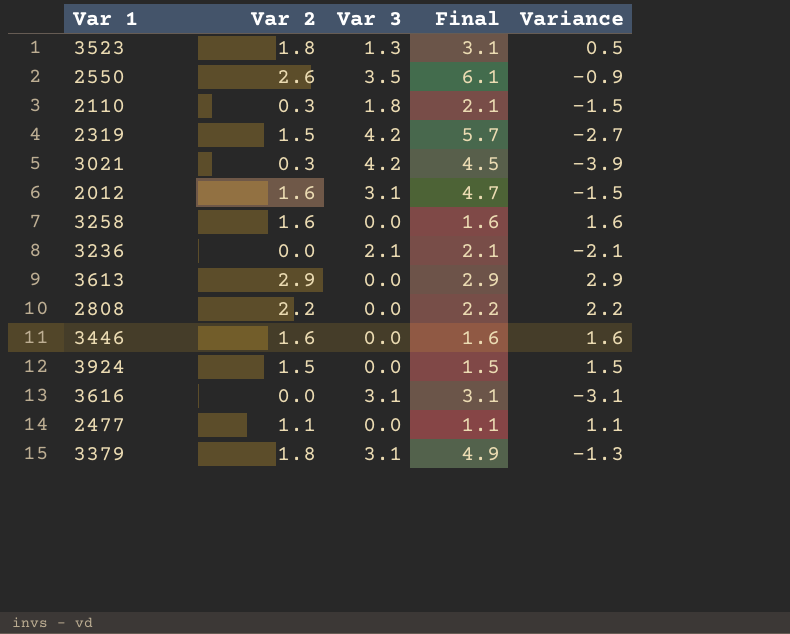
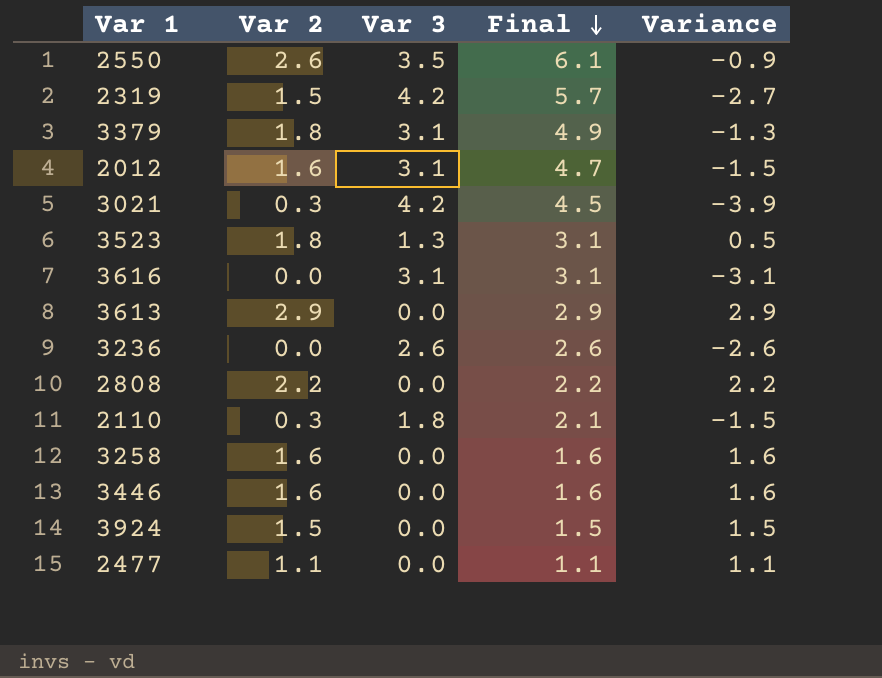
row order: none -> Final descending
3236 | Var 3: 2.1 -> 2.6
3236 | Final: 2.1 -> 2.6
3236 | Variance: -2.1 -> -2.6

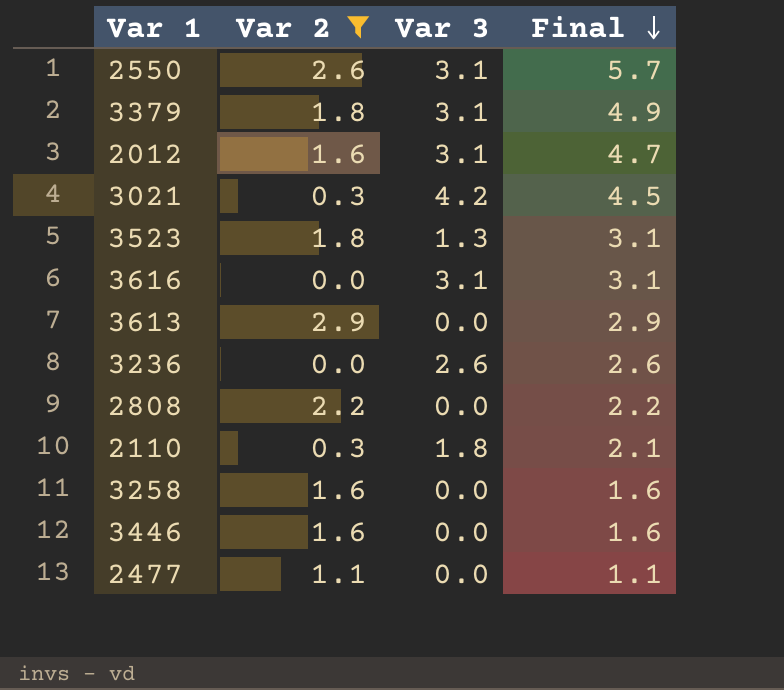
filter: none -> Var 2 != 1.5
column Variance | formula: [Var 2] - [Var 3] -> none
2550 | Var 3: 3.5 -> 3.1
2550 | Final: 6.1 -> 5.7

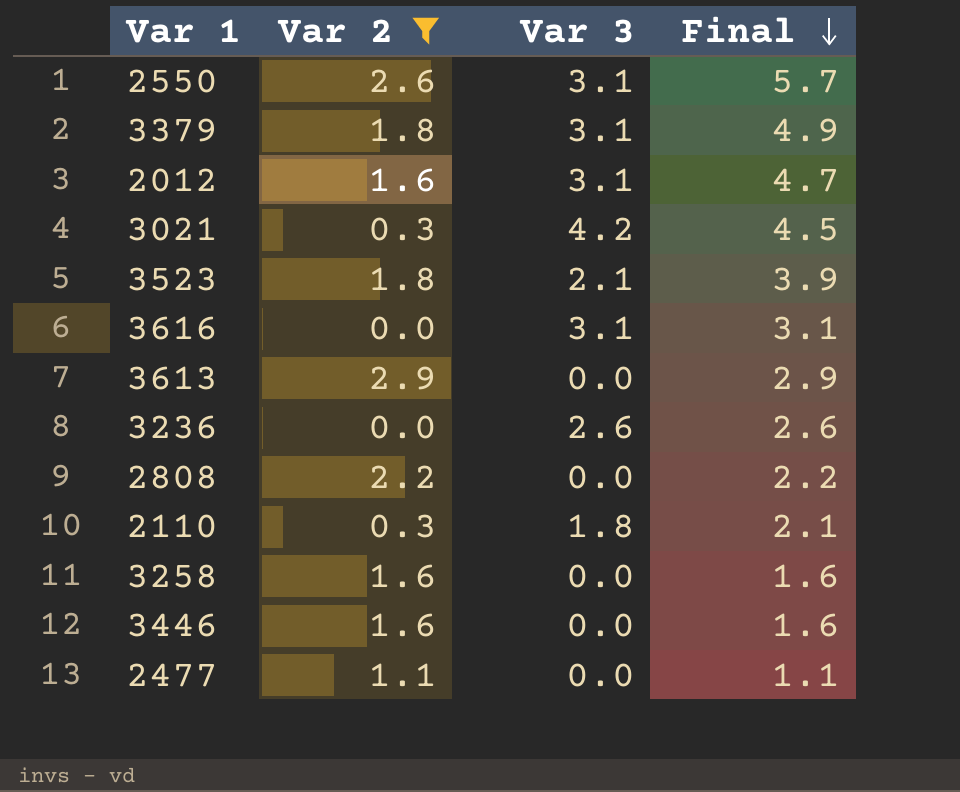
3523 | Var 3: 1.3 -> 2.1
3523 | Final: 3.1 -> 3.9

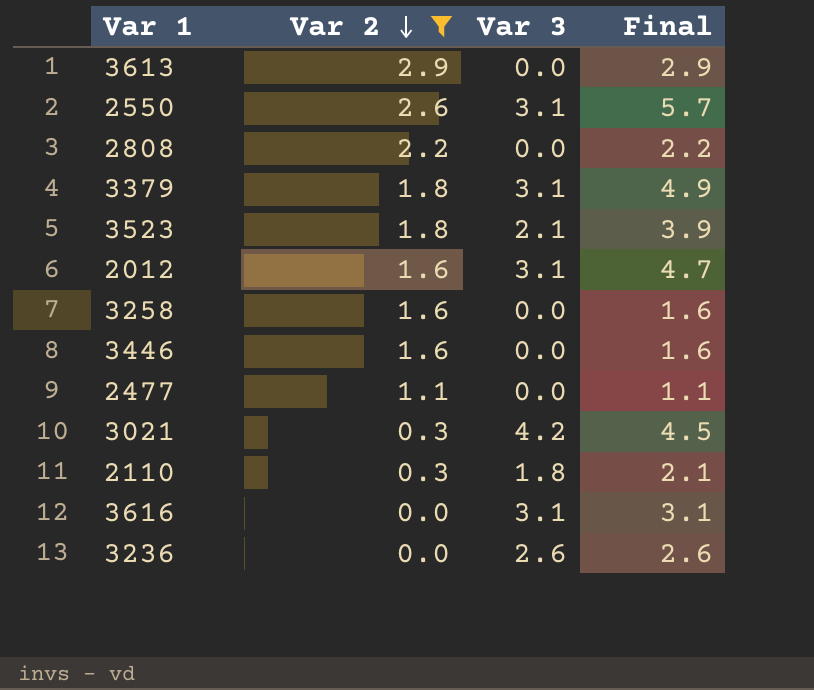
row order: Final descending -> Var 2 descending

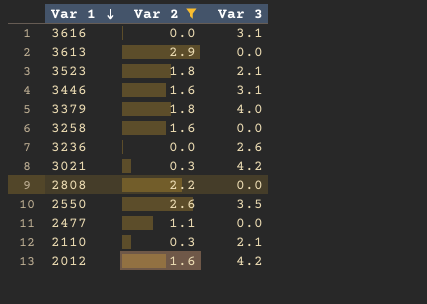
row order: Var 2 descending -> Var 1 descending
column Final | formula: [Var 2] + [Var 3] -> none
3446 | Var 3: 0.0 -> 3.1
3379 | Var 3: 3.1 -> 4.0
2550 | Var 3: 3.1 -> 3.5
2110 | Var 3: 1.8 -> 2.1
2012 | Var 3: 3.1 -> 4.2

